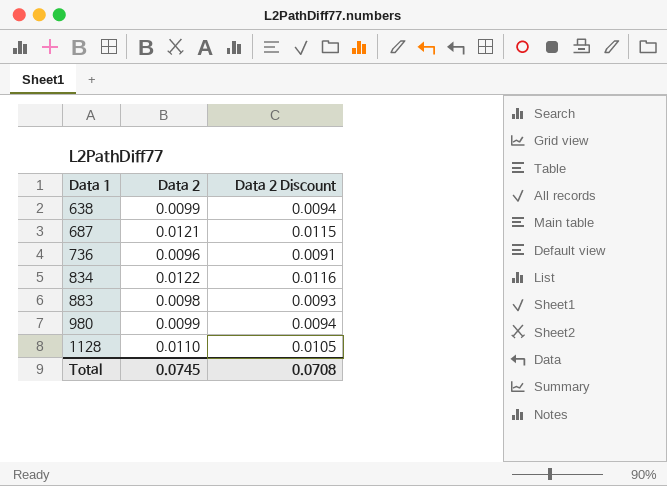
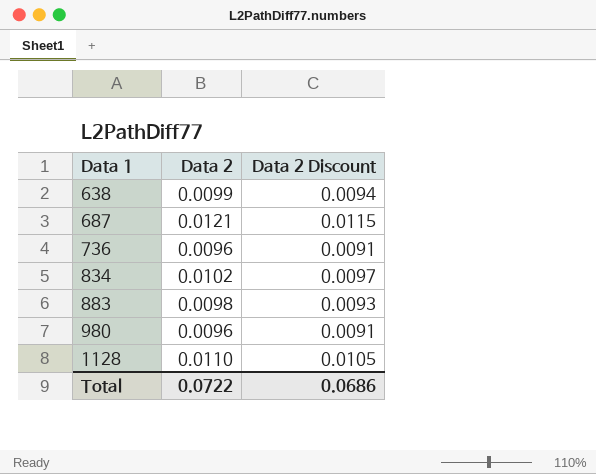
834 | Data 2: 0.0122 -> 0.0102
834 | Data 2 Discount: 0.0116 -> 0.0097
980 | Data 2: 0.0099 -> 0.0096
980 | Data 2 Discount: 0.0094 -> 0.0091
Total | Data 2: 0.0745 -> 0.0722
Total | Data 2 Discount: 0.0708 -> 0.0686

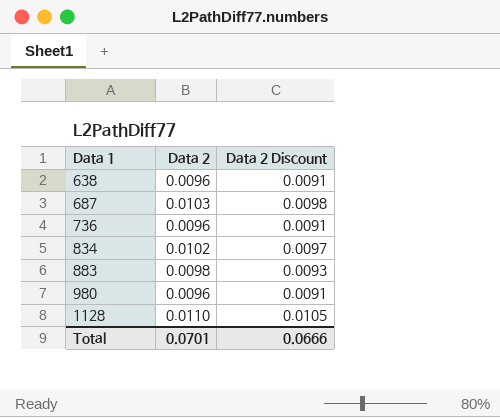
638 | Data 2: 0.0099 -> 0.0096
638 | Data 2 Discount: 0.0094 -> 0.0091
687 | Data 2: 0.0121 -> 0.0103
687 | Data 2 Discount: 0.0115 -> 0.0098
Total | Data 2: 0.0722 -> 0.0701
Total | Data 2 Discount: 0.0686 -> 0.0666

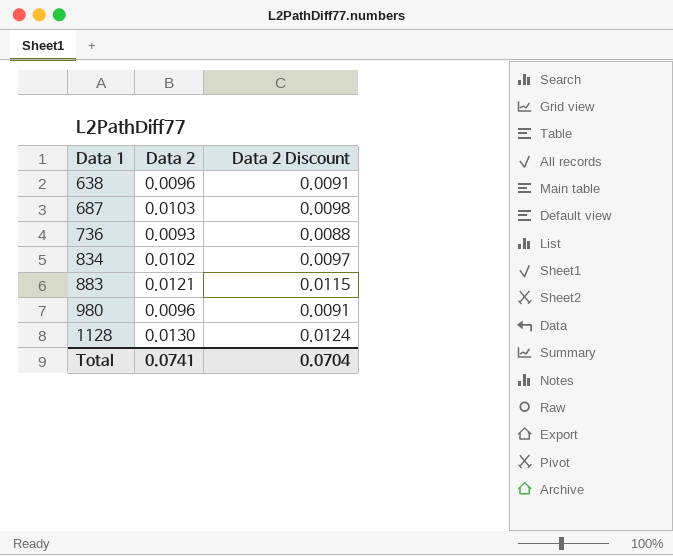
736 | Data 2: 0.0096 -> 0.0093
736 | Data 2 Discount: 0.0091 -> 0.0088
883 | Data 2: 0.0098 -> 0.0121
883 | Data 2 Discount: 0.0093 -> 0.0115
1128 | Data 2: 0.0110 -> 0.0130
1128 | Data 2 Discount: 0.0105 -> 0.0124
Total | Data 2: 0.0701 -> 0.0741
Total | Data 2 Discount: 0.0666 -> 0.0704

